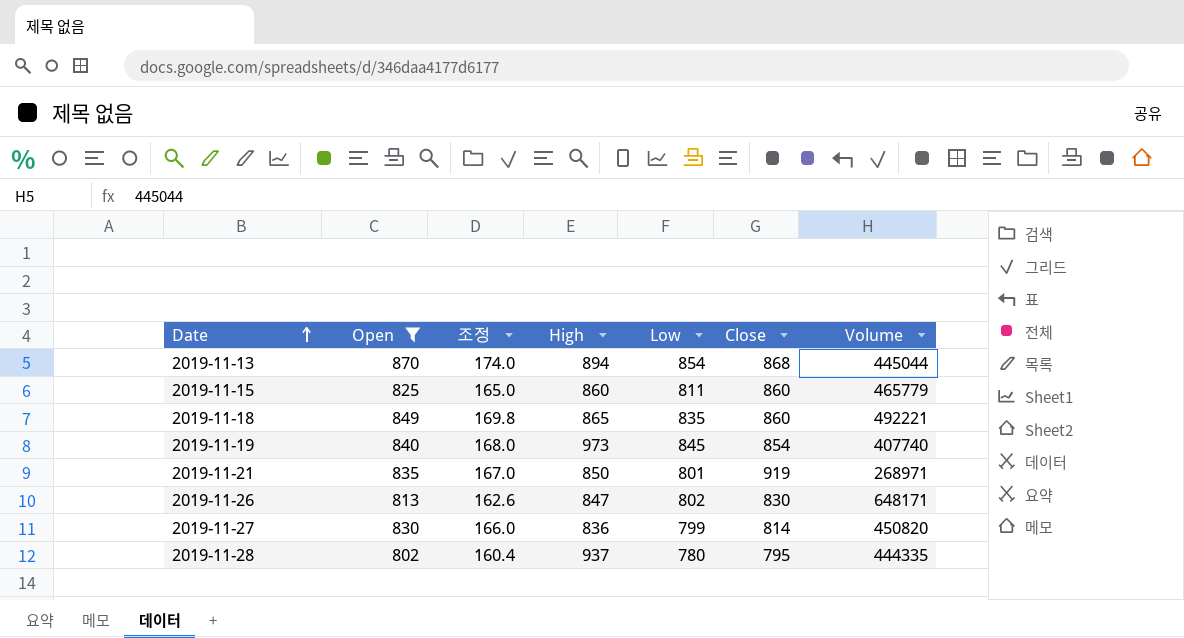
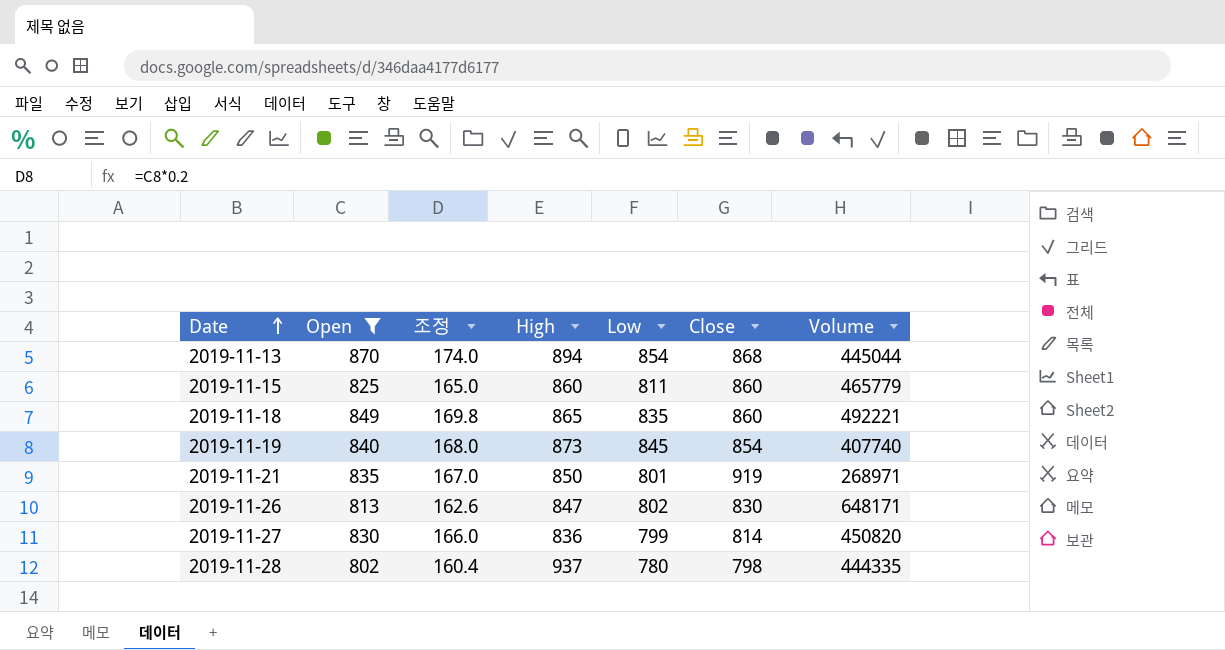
2019-11-19 | High: 973 -> 873
2019-11-28 | Close: 795 -> 798

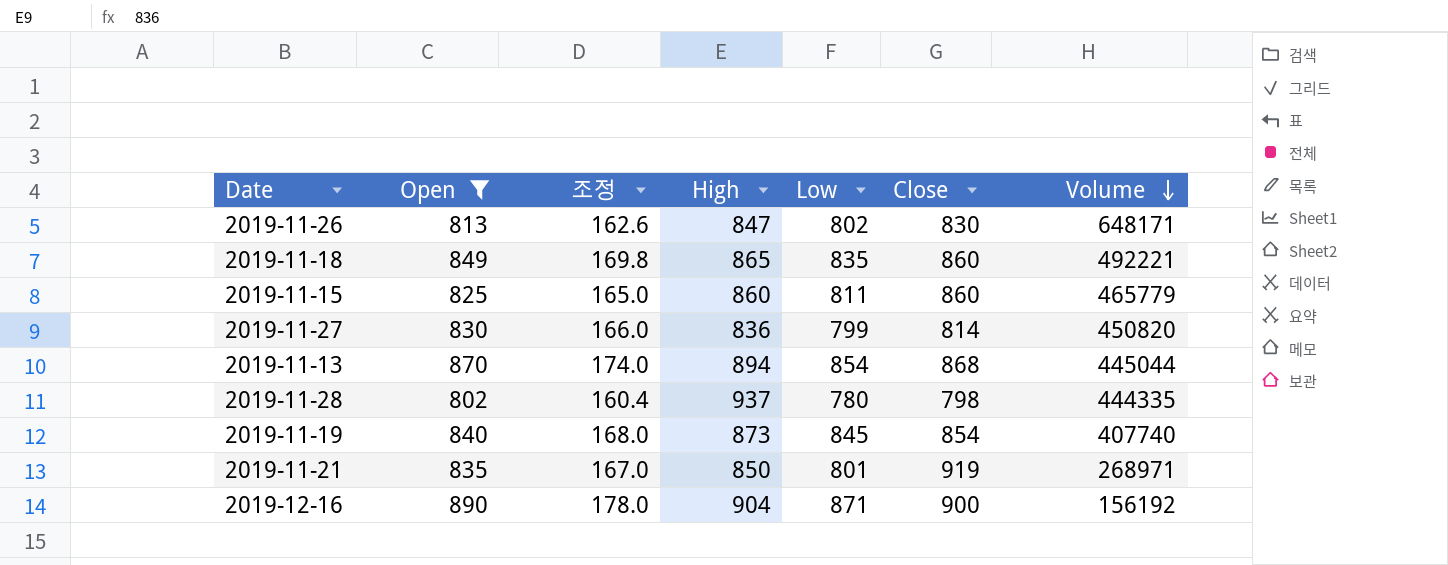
row order: Date ascending -> Volume descending
row 2019-12-16: none -> 890 | 178.0 | 904 | 871 | 900 | 156192

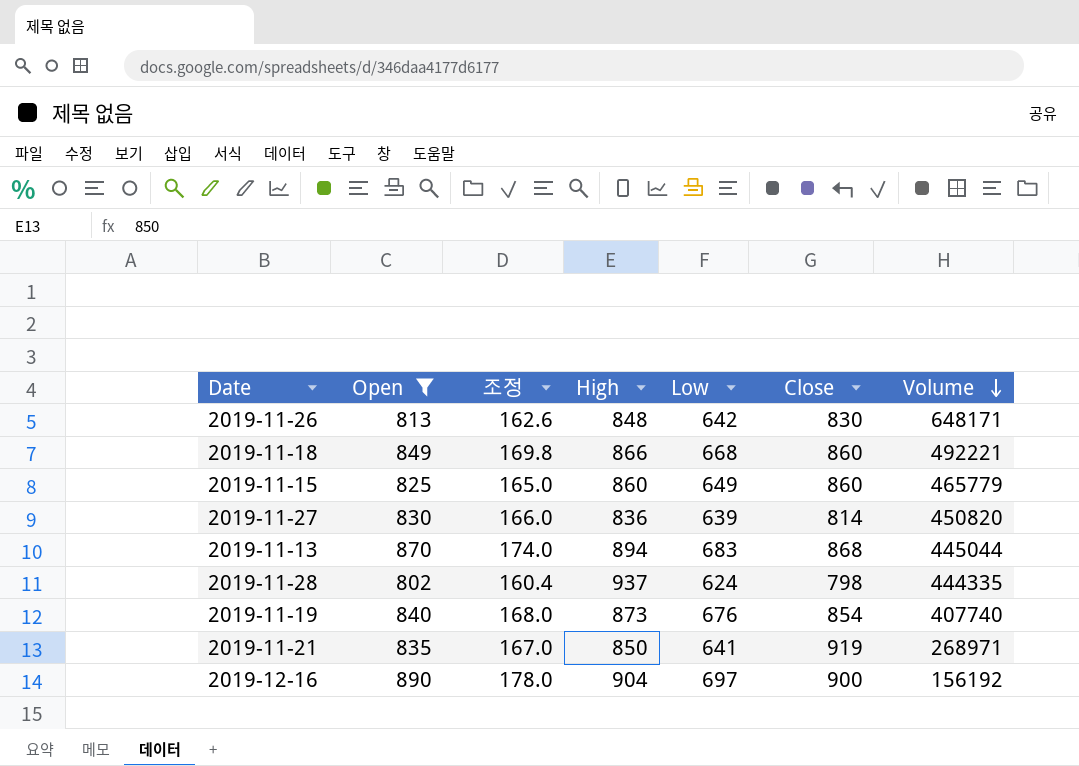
2019-11-26 | High: 847 -> 848
2019-11-26 | Low: 802 -> 642
2019-11-18 | High: 865 -> 866
2019-11-18 | Low: 835 -> 668
2019-11-15 | Low: 811 -> 649
2019-11-27 | Low: 799 -> 639
2019-11-13 | Low: 854 -> 683
2019-11-28 | Low: 780 -> 624
2019-11-19 | Low: 845 -> 676
2019-11-21 | Low: 801 -> 641
2019-12-16 | Low: 871 -> 697

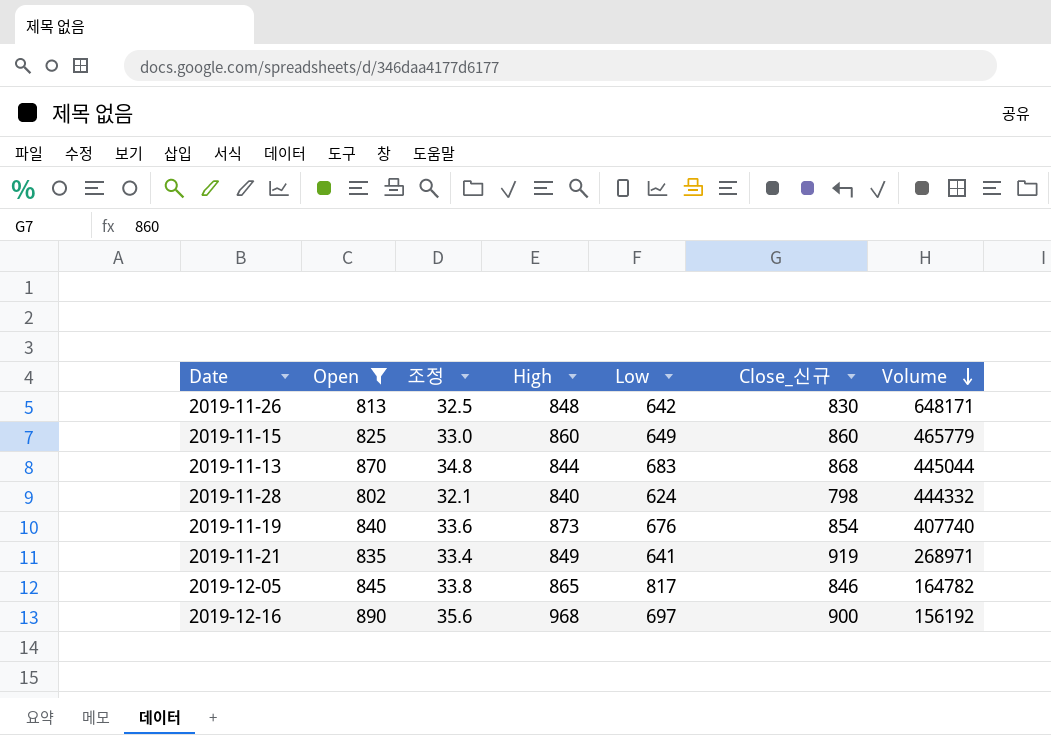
column 조정 | formula: [Open] * 0.2 -> [Open] * 0.04
column name: Close -> Close_신규
row 2019-11-18: 849 | 169.8 | 866 | 668 | 860 | 492221 -> none
row 2019-11-27: 830 | 166.0 | 836 | 639 | 814 | 450820 -> none
2019-11-13 | High: 894 -> 844
2019-11-28 | High: 937 -> 840
2019-11-28 | Volume: 444335 -> 444332
2019-11-21 | High: 850 -> 849
row 2019-12-05: none -> 845 | 33.8 | 865 | 817 | 846 | 164782
2019-12-16 | High: 904 -> 968

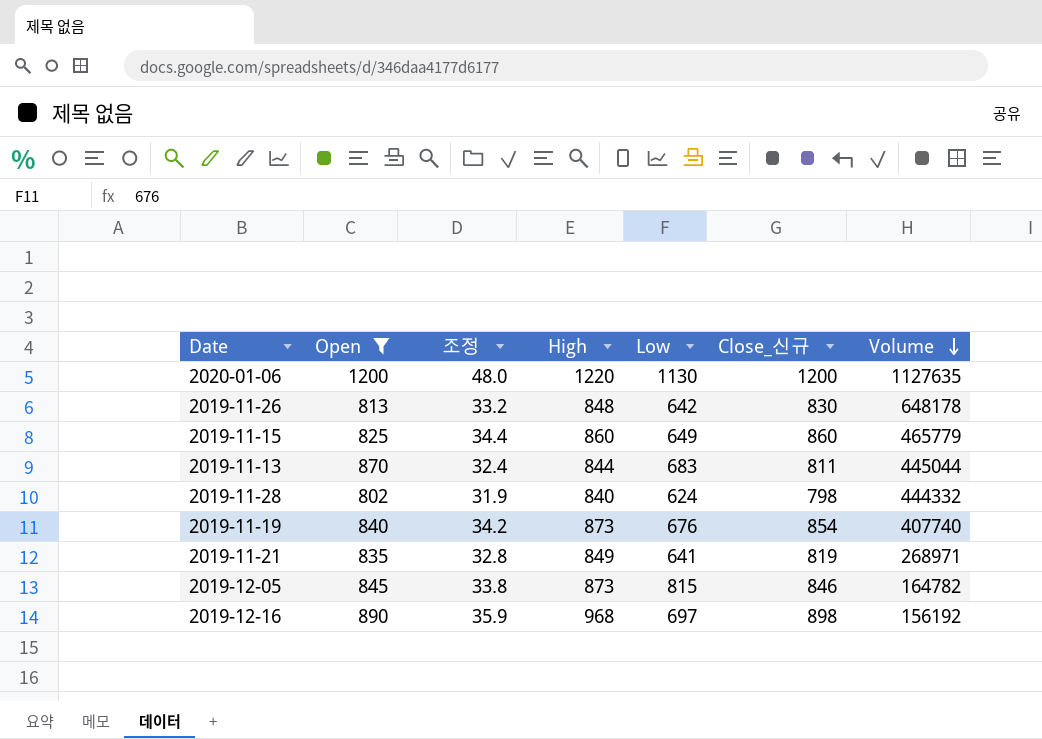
column 조정 | formula: [Open] * 0.04 -> [Close_신규] * 0.04
row 2020-01-06: none -> 1200 | 48.0 | 1220 | 1130 | 1200 | 1127635
2019-11-26 | Volume: 648171 -> 648178
2019-11-13 | Close_신규: 868 -> 811
2019-11-21 | Close_신규: 919 -> 819
2019-12-05 | High: 865 -> 873
2019-12-05 | Low: 817 -> 815
2019-12-16 | Close_신규: 900 -> 898

